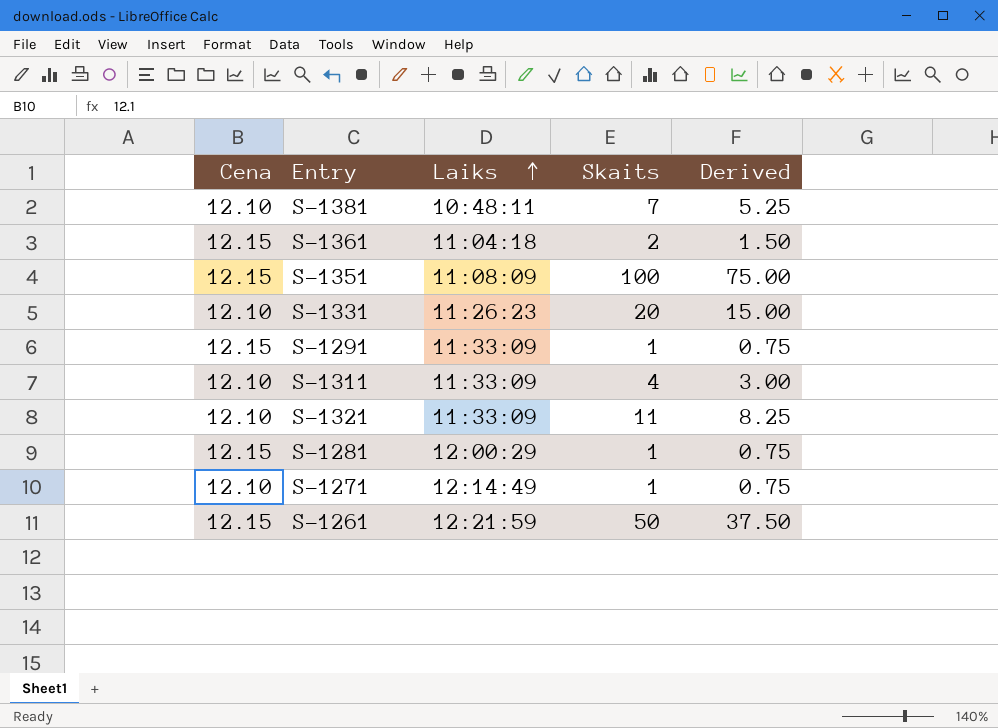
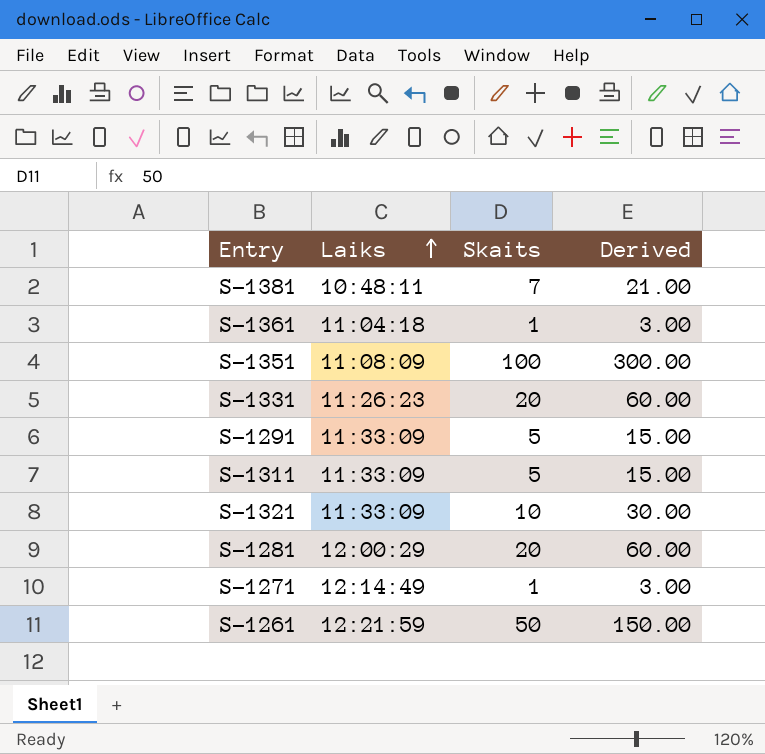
column Cena | position: 1 -> none
column Derived | formula: [Skaits] * 0.75 -> [Skaits] * 3
S-1361 | Skaits: 2 -> 1
S-1291 | Skaits: 1 -> 5
S-1311 | Skaits: 4 -> 5
S-1321 | Skaits: 11 -> 10
S-1281 | Skaits: 1 -> 20

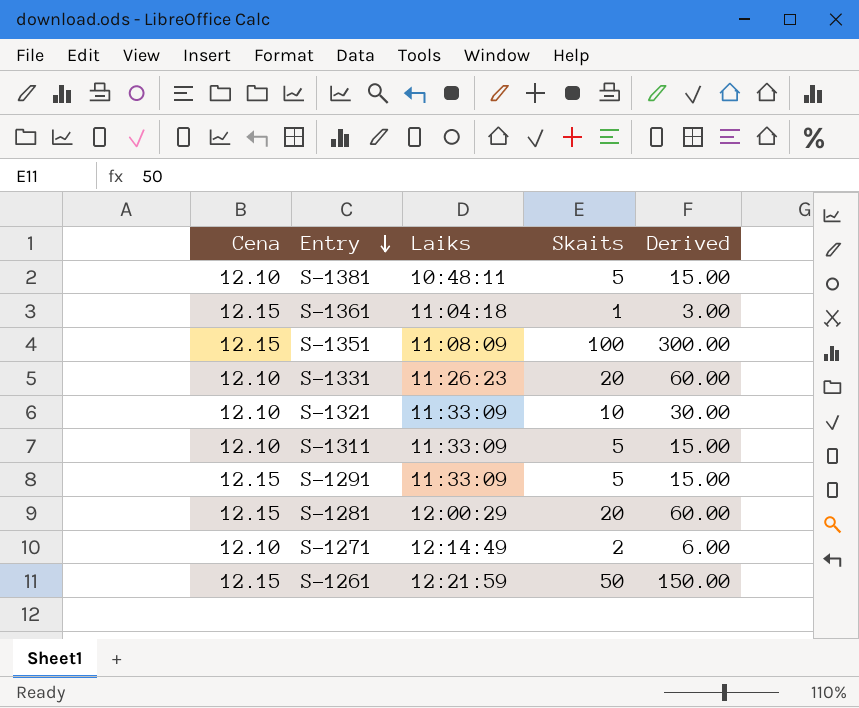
row order: Laiks ascending -> Entry descending
column Cena | position: none -> 1
S-1381 | Skaits: 7 -> 5
S-1381 | Derived: 21.00 -> 15.00
S-1271 | Skaits: 1 -> 2
S-1271 | Derived: 3.00 -> 6.00

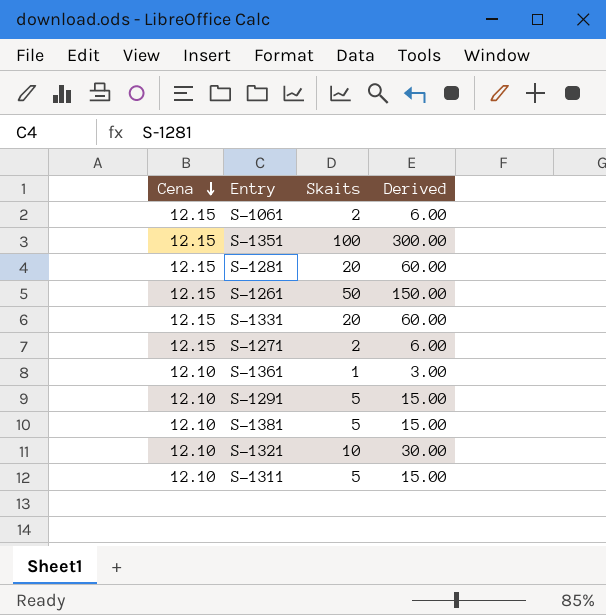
row order: Entry descending -> Cena descending
column Laiks | position: 3 -> none
row S-1061: none -> 12.15 | 2 | 6.00
S-1331 | Cena: 12.10 -> 12.15
S-1271 | Cena: 12.10 -> 12.15
S-1361 | Cena: 12.15 -> 12.10
S-1291 | Cena: 12.15 -> 12.10

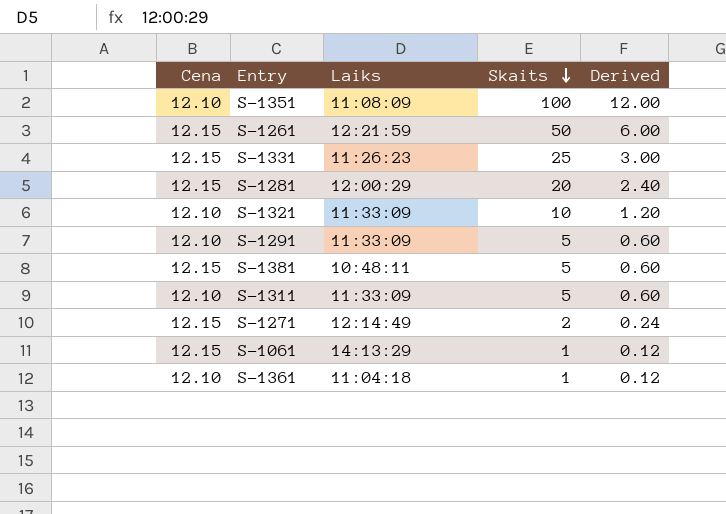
row order: Cena descending -> Skaits descending
column Laiks | position: none -> 3
column Derived | formula: [Skaits] * 3 -> [Skaits] * 0.12
S-1351 | Cena: 12.15 -> 12.10
S-1331 | Skaits: 20 -> 25
S-1381 | Cena: 12.10 -> 12.15
S-1061 | Skaits: 2 -> 1

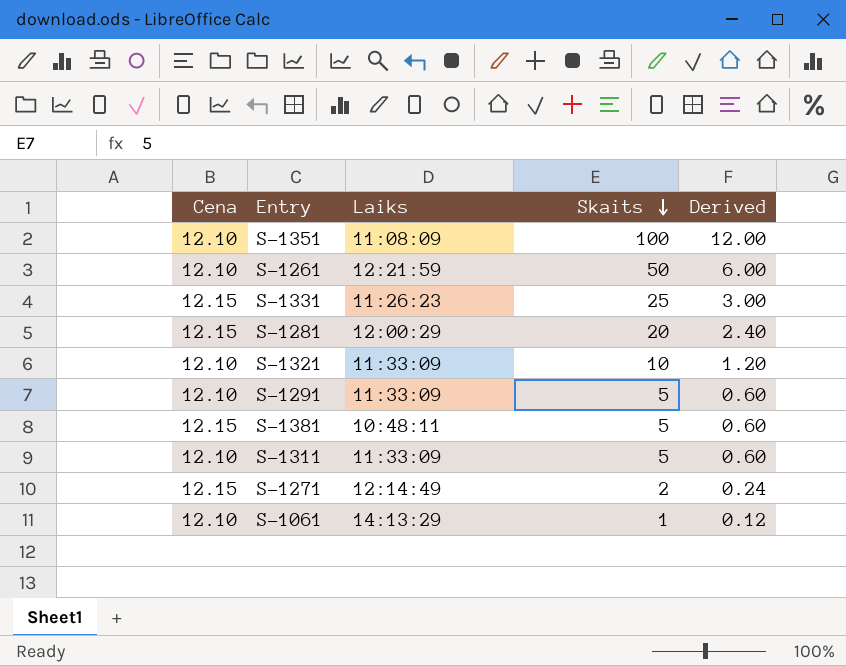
row S-1361: 12.10 | 11:04:18 | 1 | 0.12 -> none
S-1261 | Cena: 12.15 -> 12.10
S-1061 | Cena: 12.15 -> 12.10

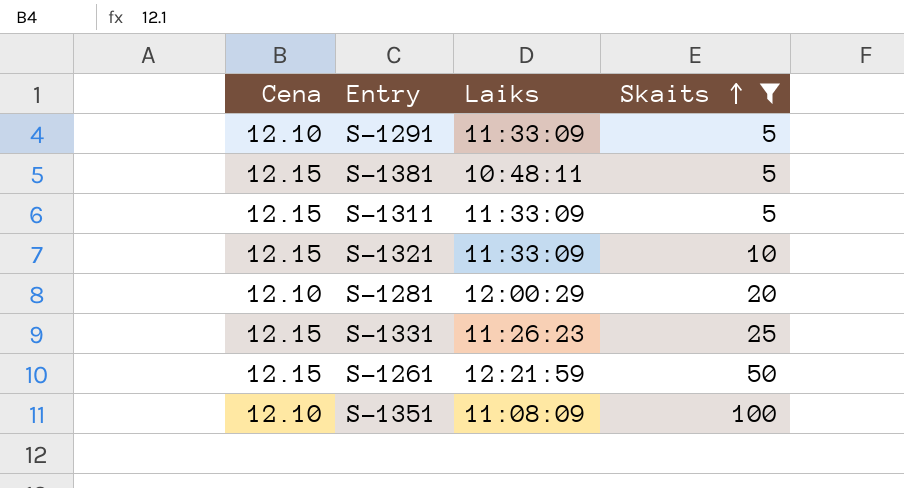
filter: none -> Skaits >= 5
row order: Skaits descending -> Skaits ascending
column Derived | formula: [Skaits] * 0.12 -> none
S-1311 | Cena: 12.10 -> 12.15
S-1321 | Cena: 12.10 -> 12.15
S-1281 | Cena: 12.15 -> 12.10
S-1261 | Cena: 12.10 -> 12.15

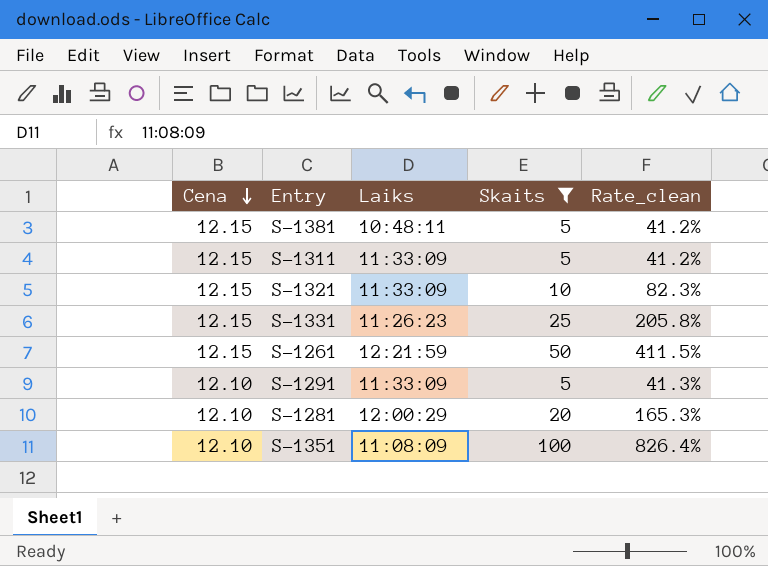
row order: Skaits ascending -> Cena descending
column Rate_clean | formula: none -> [Skaits] / [Cena]

